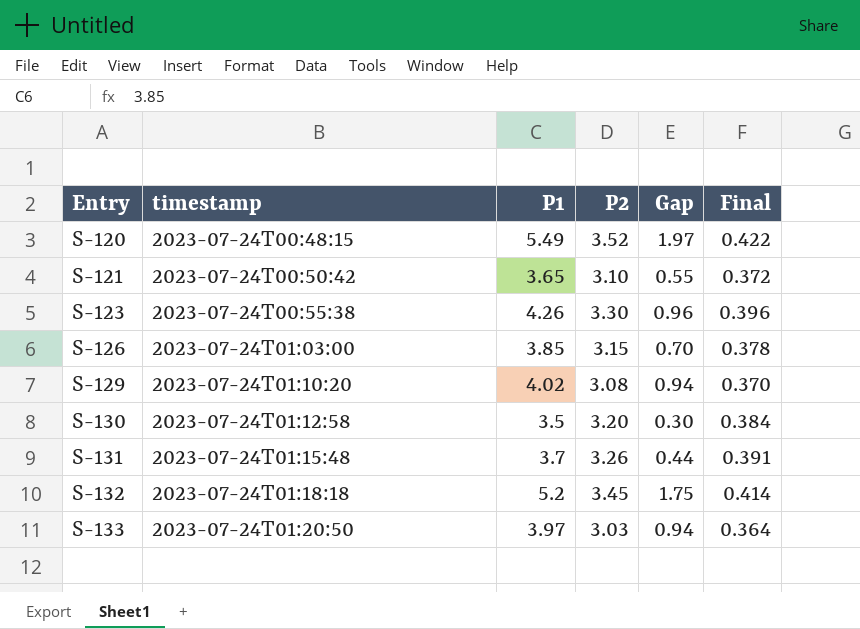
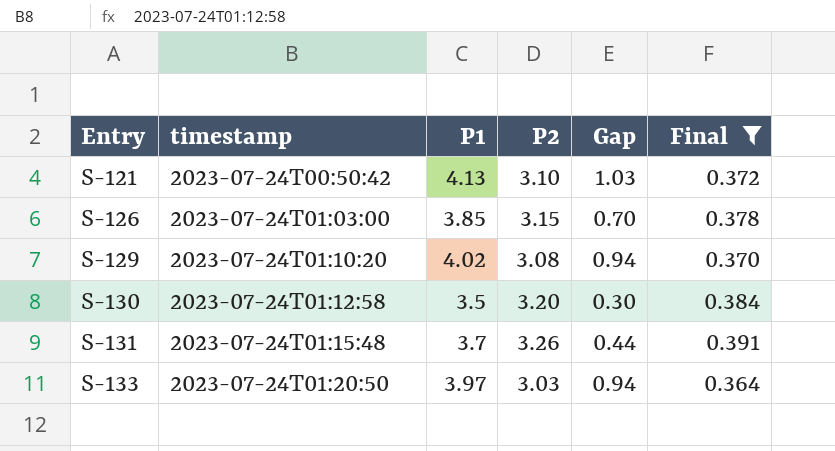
filter: none -> Final <= 0.391
S-121 | P1: 3.65 -> 4.13
S-121 | Gap: 0.55 -> 1.03

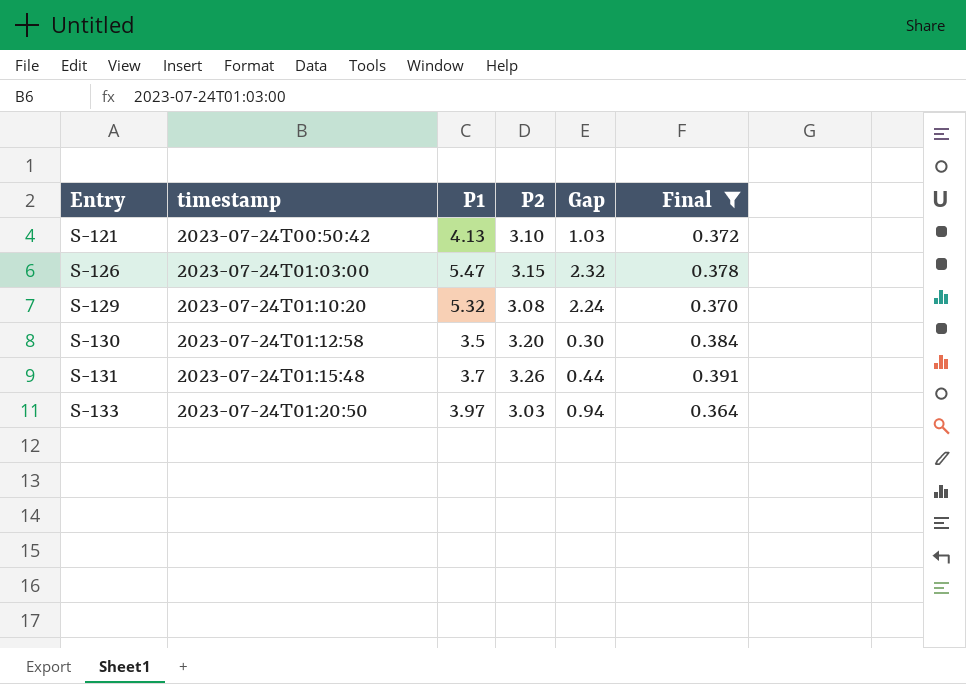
S-126 | P1: 3.85 -> 5.47
S-126 | Gap: 0.70 -> 2.32
S-129 | P1: 4.02 -> 5.32
S-129 | Gap: 0.94 -> 2.24

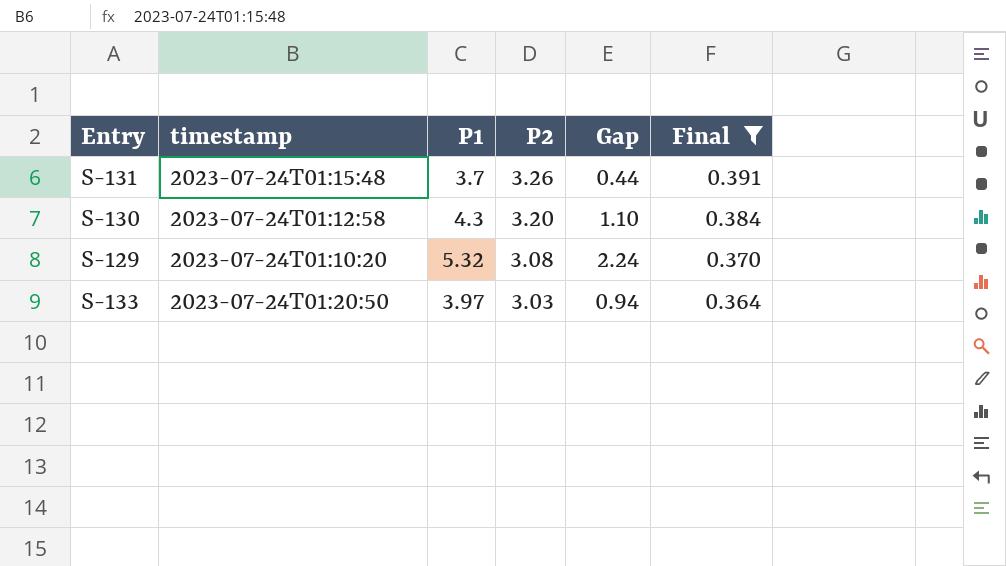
row order: Entry ascending -> P2 descending
row S-121: 2023-07-24T00:50:42 | 4.13 | 3.10 | 1.03 | 0.372 -> none
row S-126: 2023-07-24T01:03:00 | 5.47 | 3.15 | 2.32 | 0.378 -> none
S-130 | P1: 3.5 -> 4.3
S-130 | Gap: 0.30 -> 1.10

